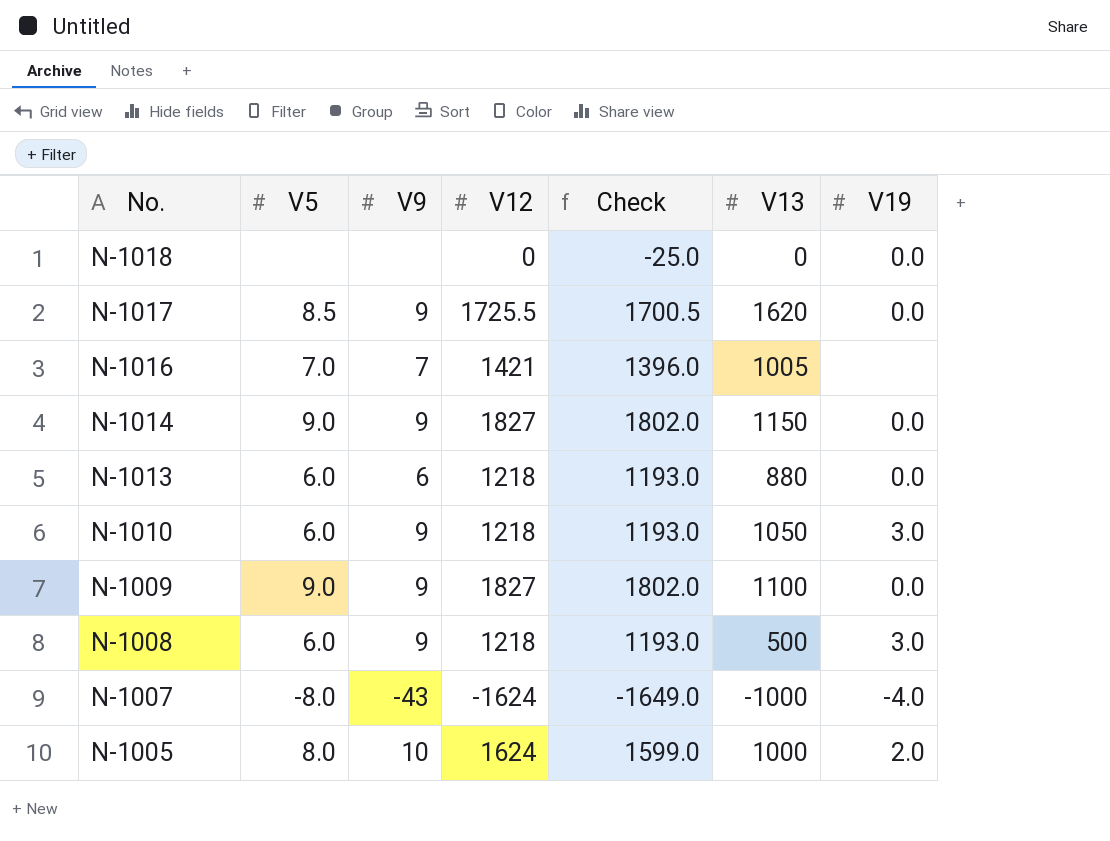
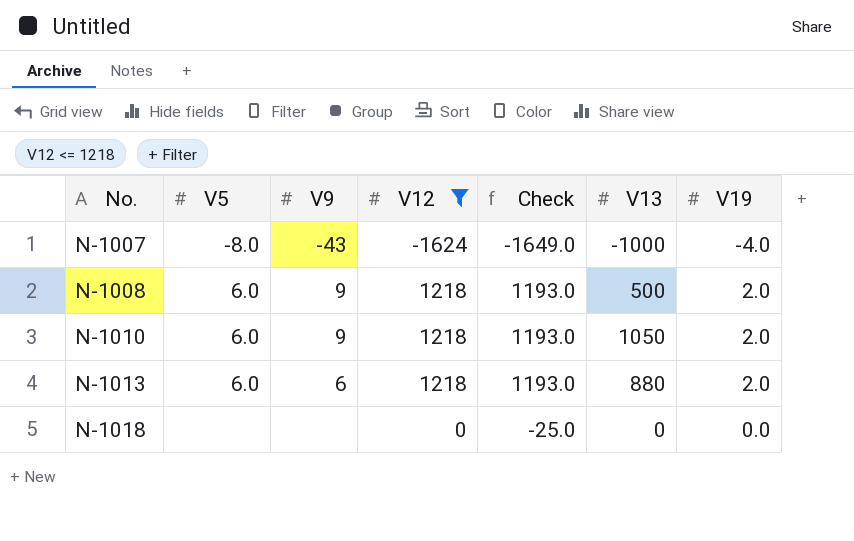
filter: none -> V12 <= 1218
row order: No. descending -> No. ascending
N-1008 | V19: 3.0 -> 2.0
N-1010 | V19: 3.0 -> 2.0
N-1013 | V19: 0.0 -> 2.0

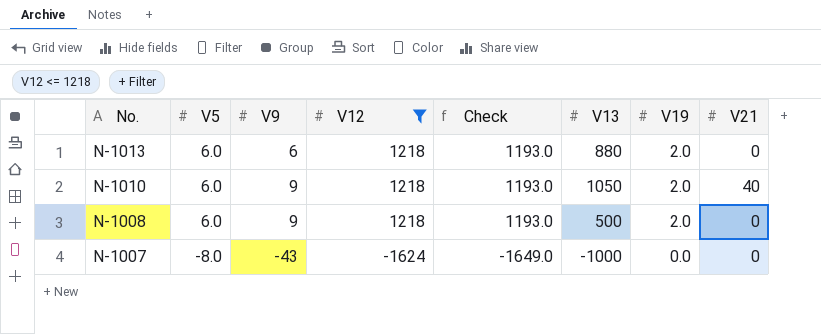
row order: No. ascending -> No. descending
column V21 | position: none -> 8
row N-1018: none | none | 0 | -25.0 | 0 | 0.0 -> none
N-1007 | V19: -4.0 -> 0.0

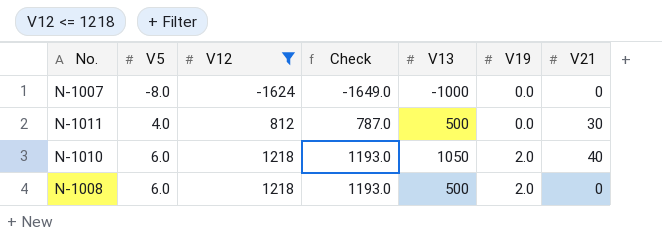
row order: No. descending -> V5 ascending
column V9 | position: 3 -> none
row N-1013: 6.0 | 6 | 1218 | 1193.0 | 880 | 2.0 | 0 -> none
row N-1011: none -> 4.0 | 812 | 787.0 | 500 | 0.0 | 30

